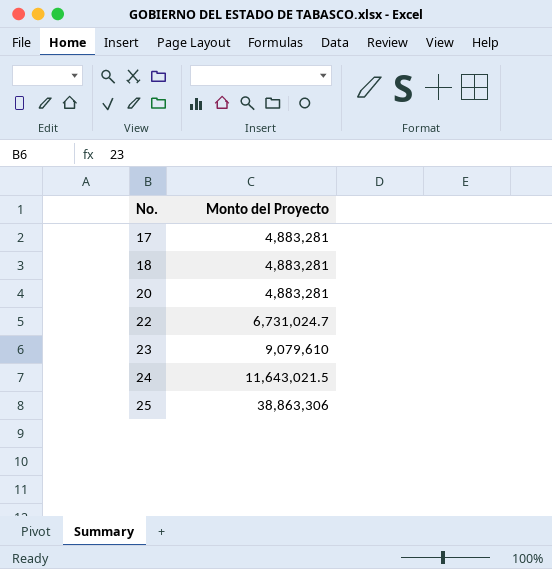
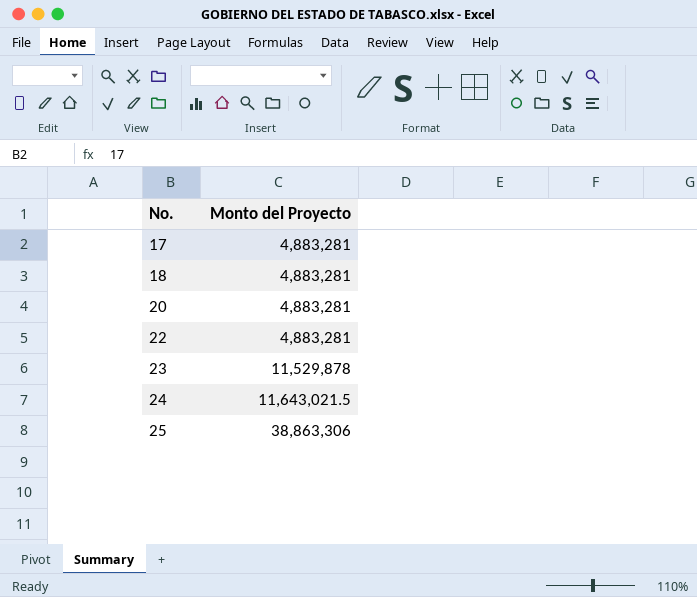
22 | Monto del Proyecto: 6,731,024.7 -> 4,883,281
23 | Monto del Proyecto: 9,079,610 -> 11,529,878

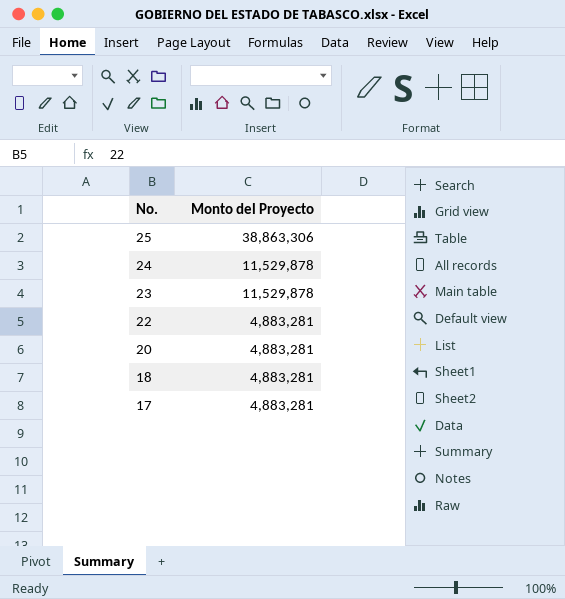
row order: No. ascending -> No. descending
24 | Monto del Proyecto: 11,643,021.5 -> 11,529,878

